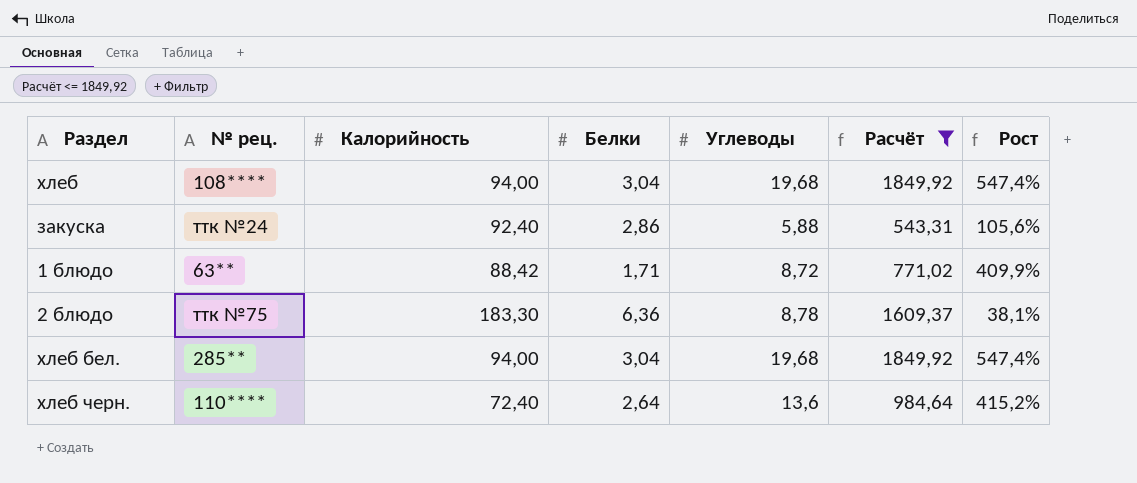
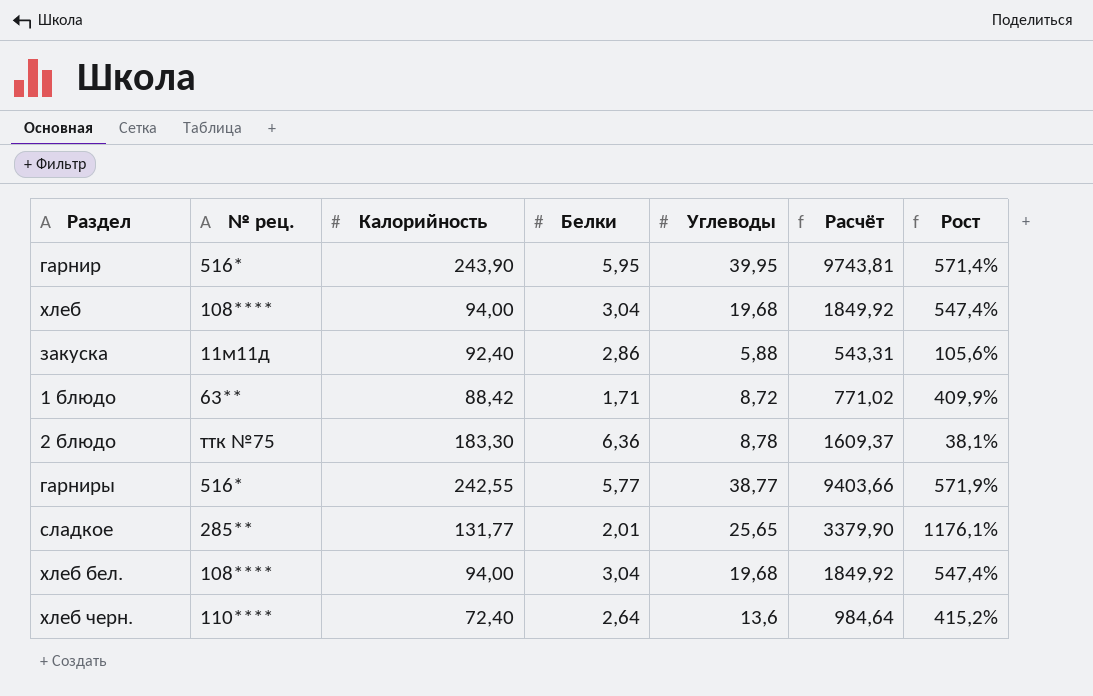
filter: Расчёт <= 1849,92 -> none
закуска | № рец.: ттк №24 -> 11м11д
хлеб бел. | № рец.: 285** -> 108****

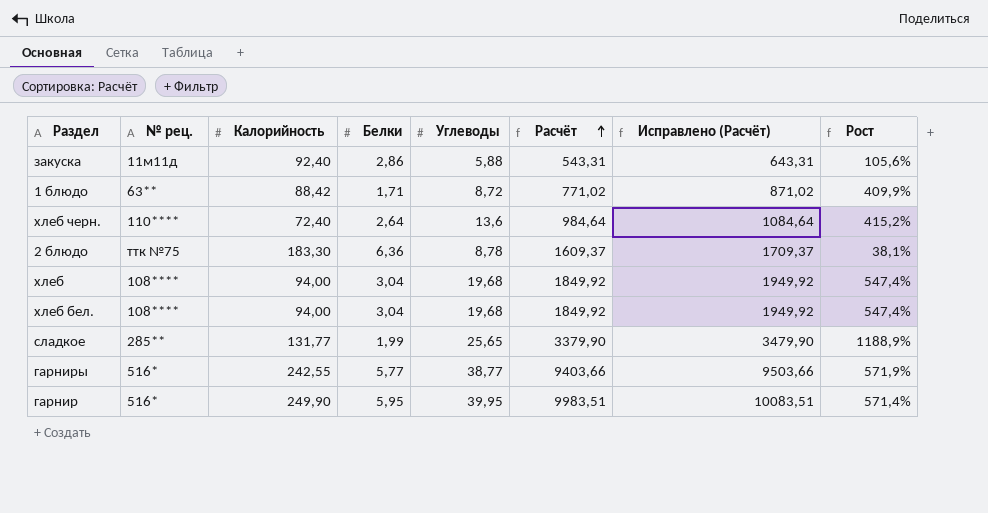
row order: none -> Расчёт ascending
column Исправлено (Расчёт) | formula: none -> [Расчёт] + 100
сладкое | Белки: 2,01 -> 1,99
сладкое | Рост: 1176,1% -> 1188,9%
гарнир | Калорийность: 243,90 -> 249,90
гарнир | Расчёт: 9743,81 -> 9983,51

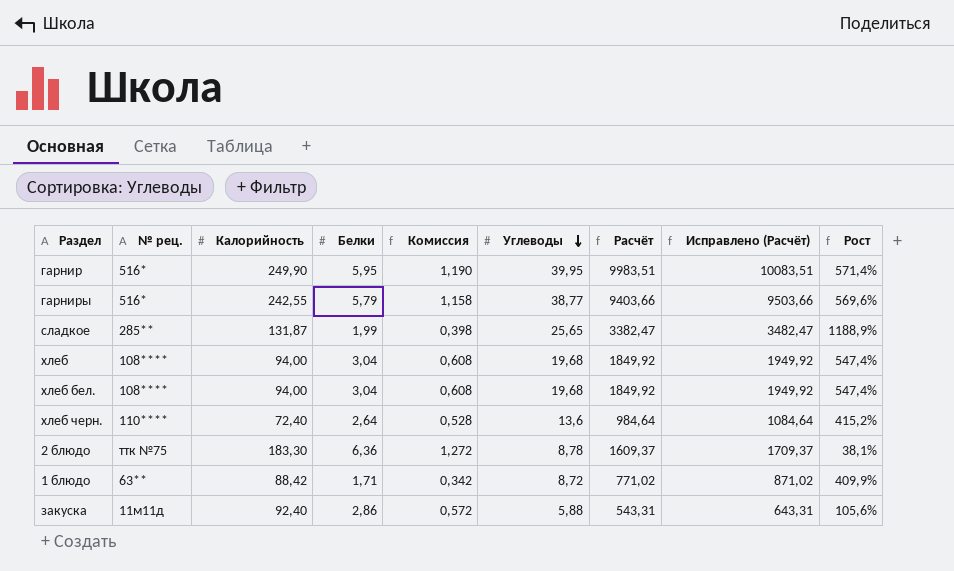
row order: Расчёт ascending -> Углеводы descending
column Комиссия | formula: none -> [Белки] * 0,2
гарниры | Белки: 5,77 -> 5,79
гарниры | Рост: 571,9% -> 569,6%
сладкое | Калорийность: 131,77 -> 131,87
сладкое | Расчёт: 3379,90 -> 3382,47
сладкое | Исправлено (Расчёт): 3479,90 -> 3482,47

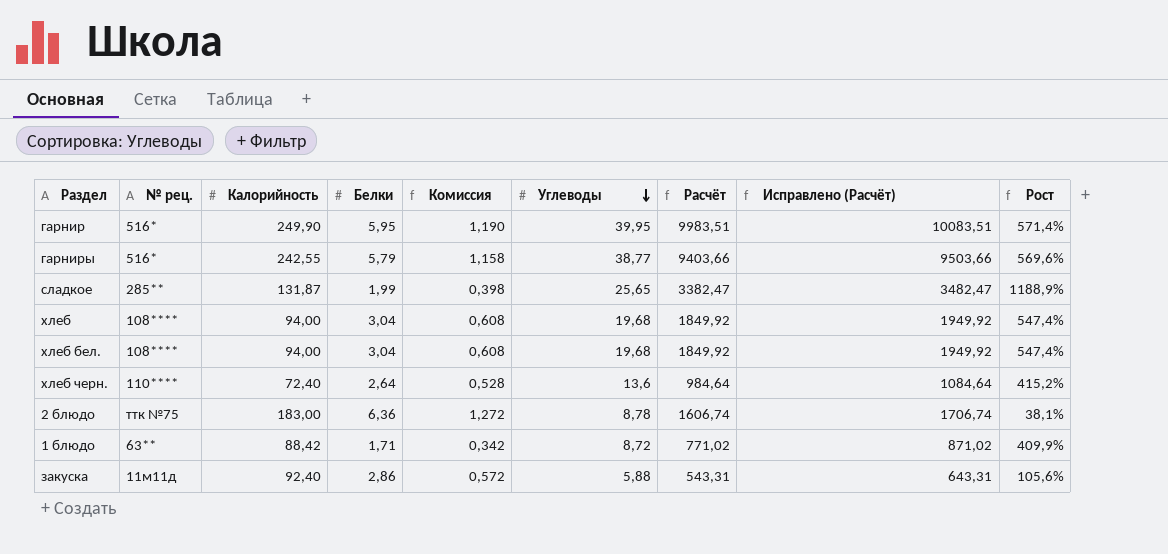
2 блюдо | Калорийность: 183,30 -> 183,00
2 блюдо | Расчёт: 1609,37 -> 1606,74
2 блюдо | Исправлено (Расчёт): 1709,37 -> 1706,74

